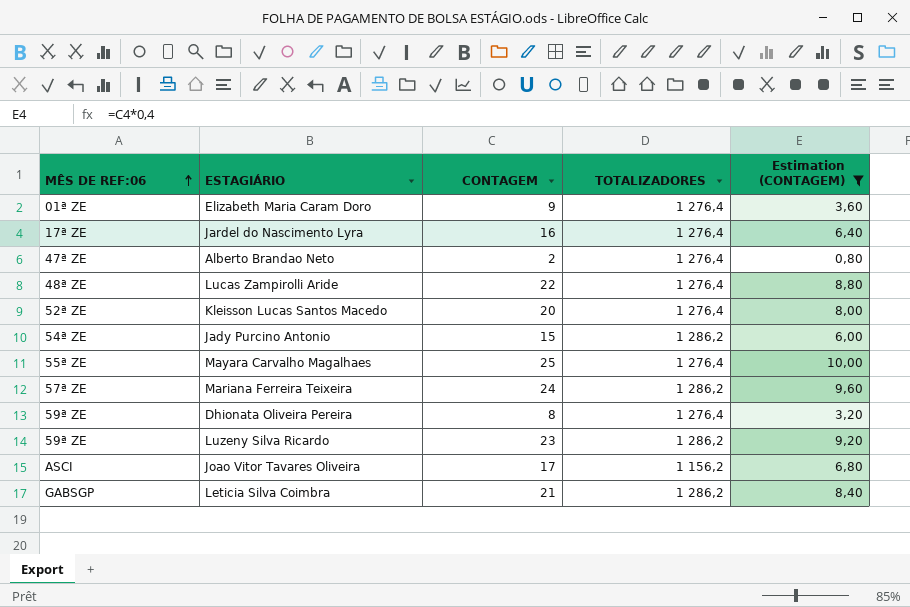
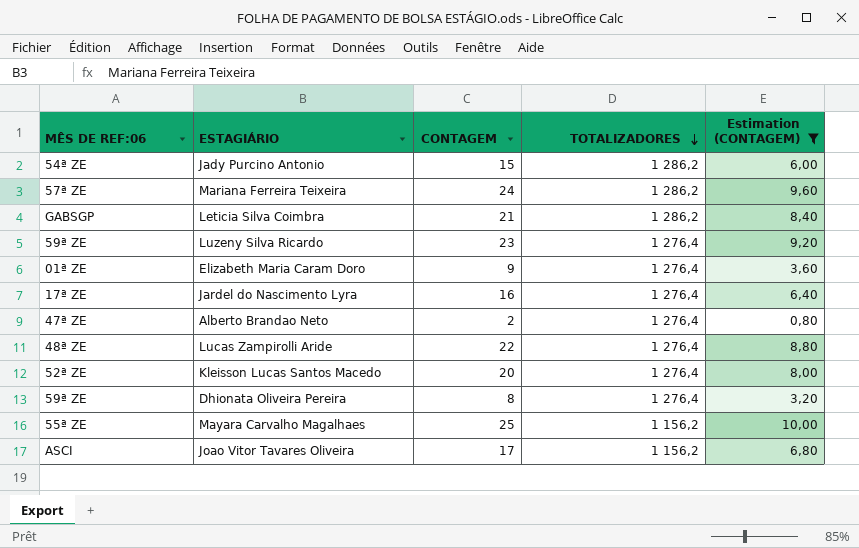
row order: MÊS DE REF:06 ascending -> TOTALIZADORES descending
Luzeny Silva Ricardo | TOTALIZADORES: 1 286,2 -> 1 276,4
Mayara Carvalho Magalhaes | TOTALIZADORES: 1 276,4 -> 1 156,2

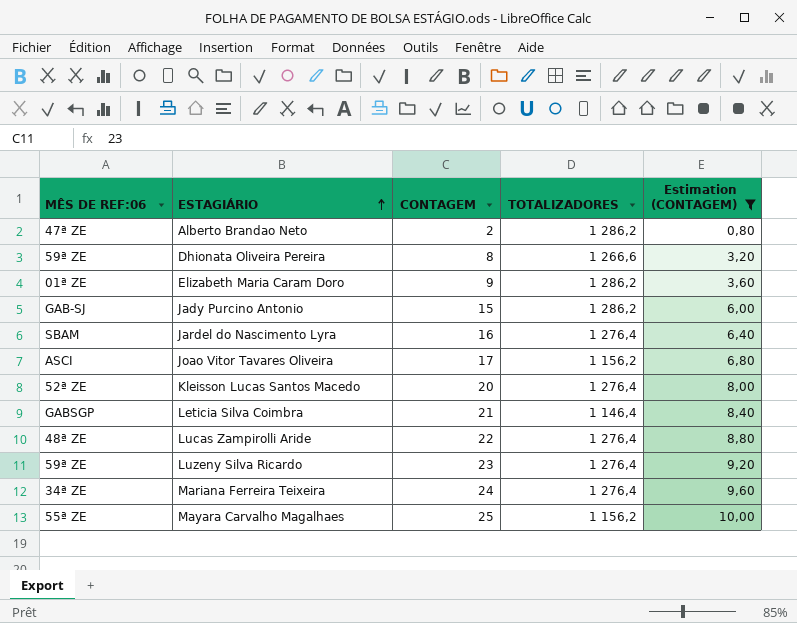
row order: TOTALIZADORES descending -> ESTAGIÁRIO ascending
Alberto Brandao Neto | TOTALIZADORES: 1 276,4 -> 1 286,2
Dhionata Oliveira Pereira | TOTALIZADORES: 1 276,4 -> 1 266,6
Elizabeth Maria Caram Doro | TOTALIZADORES: 1 276,4 -> 1 286,2
Jady Purcino Antonio | MÊS DE REF:06: 54ª ZE -> GAB-SJ
Jardel do Nascimento Lyra | MÊS DE REF:06: 17ª ZE -> SBAM
Leticia Silva Coimbra | TOTALIZADORES: 1 286,2 -> 1 146,4
Mariana Ferreira Teixeira | MÊS DE REF:06: 57ª ZE -> 34ª ZE
Mariana Ferreira Teixeira | TOTALIZADORES: 1 286,2 -> 1 276,4

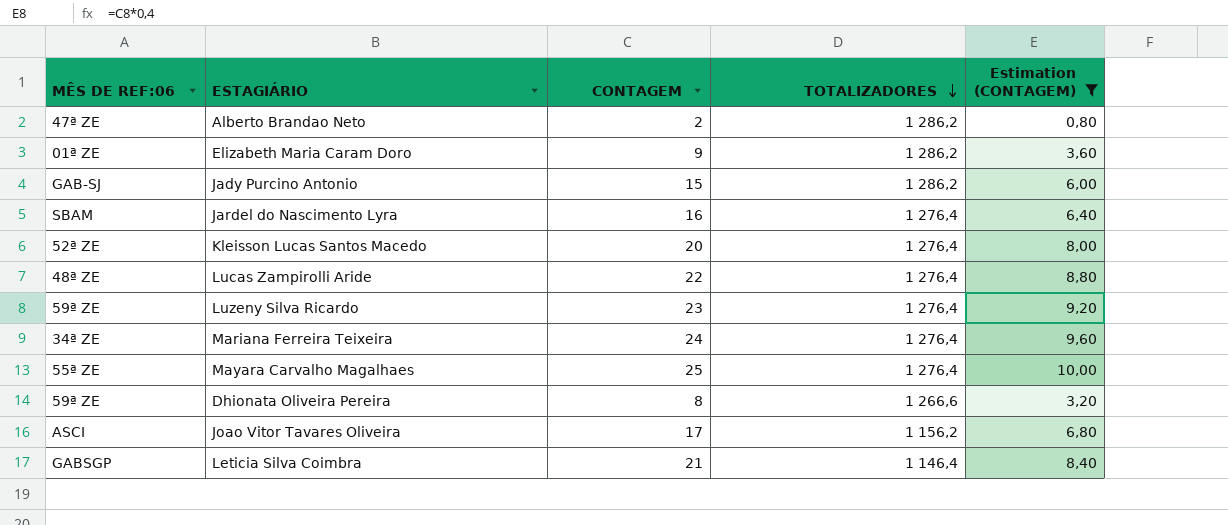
row order: ESTAGIÁRIO ascending -> TOTALIZADORES descending
Mayara Carvalho Magalhaes | TOTALIZADORES: 1 156,2 -> 1 276,4

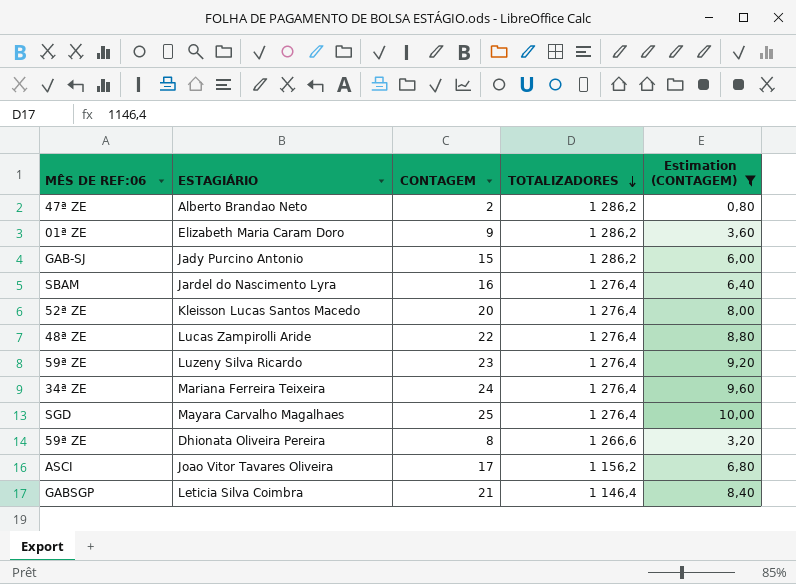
Mayara Carvalho Magalhaes | MÊS DE REF:06: 55ª ZE -> SGD

